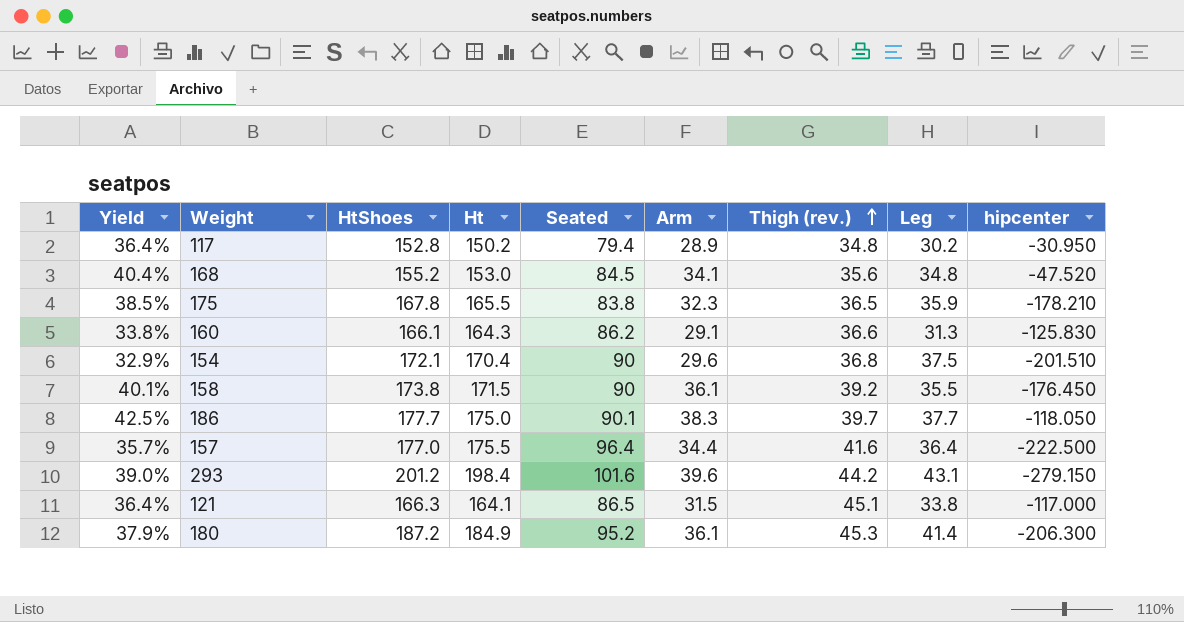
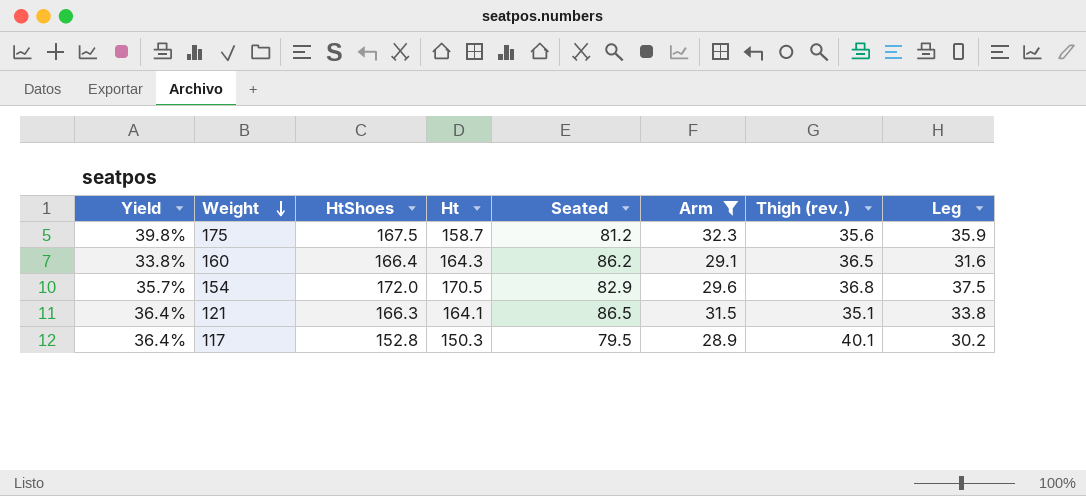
filter: none -> Arm <= 32.3
row order: Thigh (rev.) ascending -> Weight descending
column hipcenter | position: 9 -> none
175 | Yield: 38.5% -> 39.8%
175 | HtShoes: 167.8 -> 167.5
175 | Ht: 165.5 -> 158.7
175 | Seated: 83.8 -> 81.2
175 | Thigh (rev.): 36.5 -> 35.6
160 | HtShoes: 166.1 -> 166.4
160 | Thigh (rev.): 36.6 -> 36.5
160 | Leg: 31.3 -> 31.6
154 | Yield: 32.9% -> 35.7%
154 | HtShoes: 172.1 -> 172.0
154 | Ht: 170.4 -> 170.5
154 | Seated: 90 -> 82.9
121 | Thigh (rev.): 45.1 -> 35.1
117 | Ht: 150.2 -> 150.3
117 | Seated: 79.4 -> 79.5
117 | Thigh (rev.): 34.8 -> 40.1

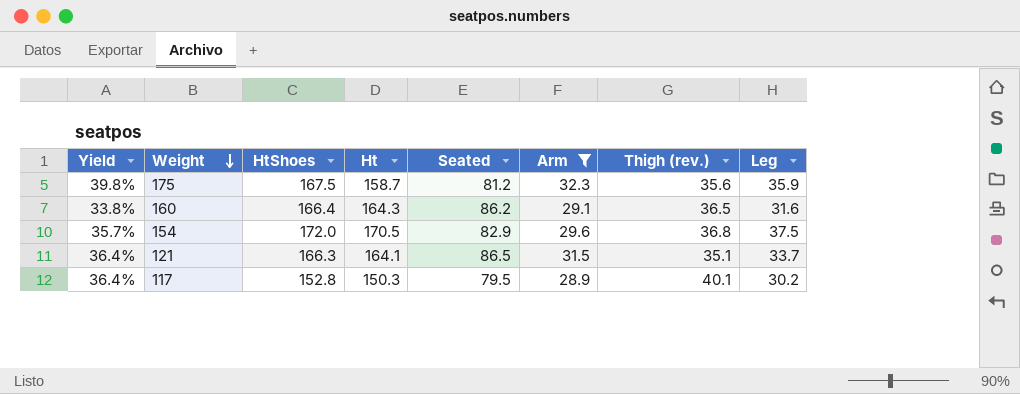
121 | Leg: 33.8 -> 33.7

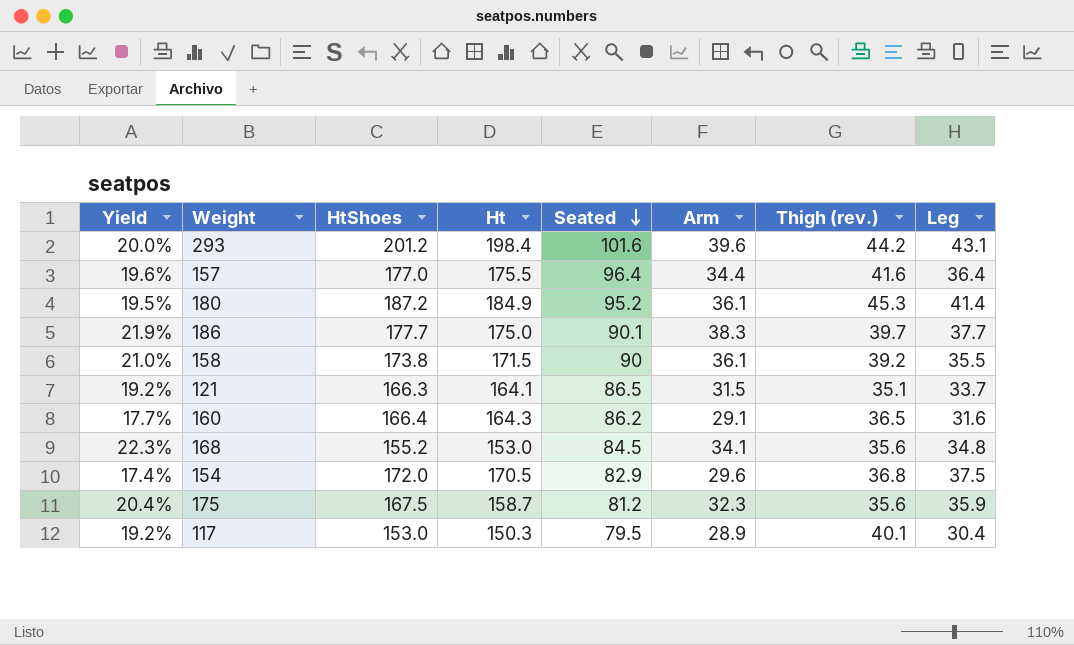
filter: Arm <= 32.3 -> none
row order: Weight descending -> Seated descending
column Yield | formula: [Arm] / [Seated] -> [Arm] / [Ht]
117 | HtShoes: 152.8 -> 153.0
117 | Leg: 30.2 -> 30.4

